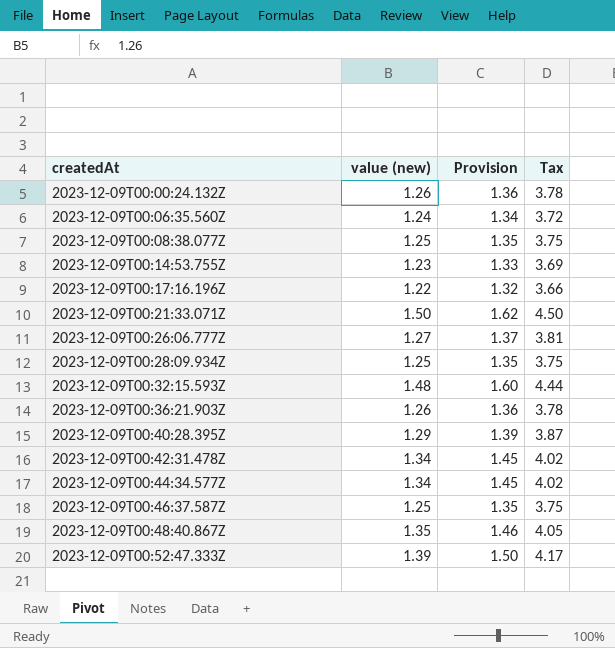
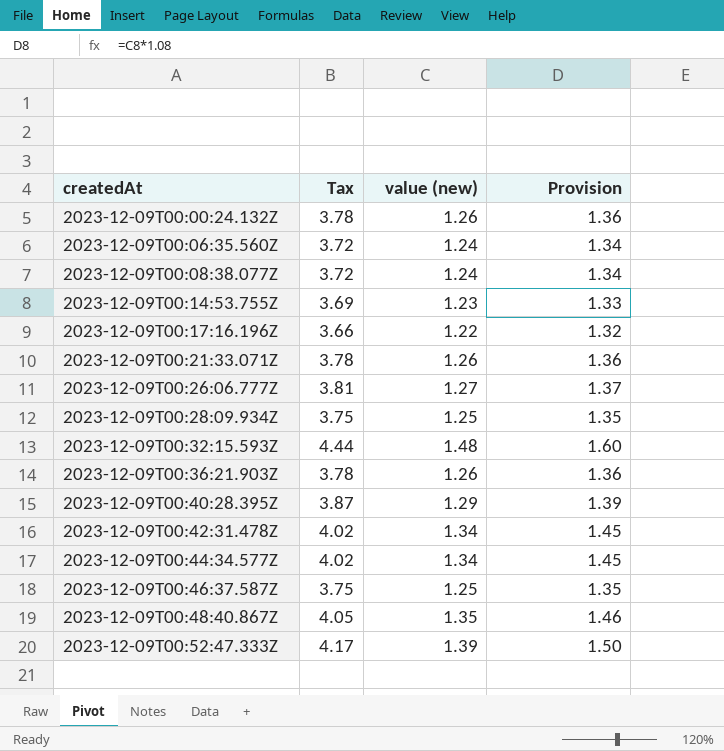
column Tax | position: 4 -> 2
2023-12-09T00:08:38.077Z | Tax: 3.75 -> 3.72
2023-12-09T00:08:38.077Z | value (new): 1.25 -> 1.24
2023-12-09T00:08:38.077Z | Provision: 1.35 -> 1.34
2023-12-09T00:21:33.071Z | Tax: 4.50 -> 3.78
2023-12-09T00:21:33.071Z | value (new): 1.50 -> 1.26
2023-12-09T00:21:33.071Z | Provision: 1.62 -> 1.36

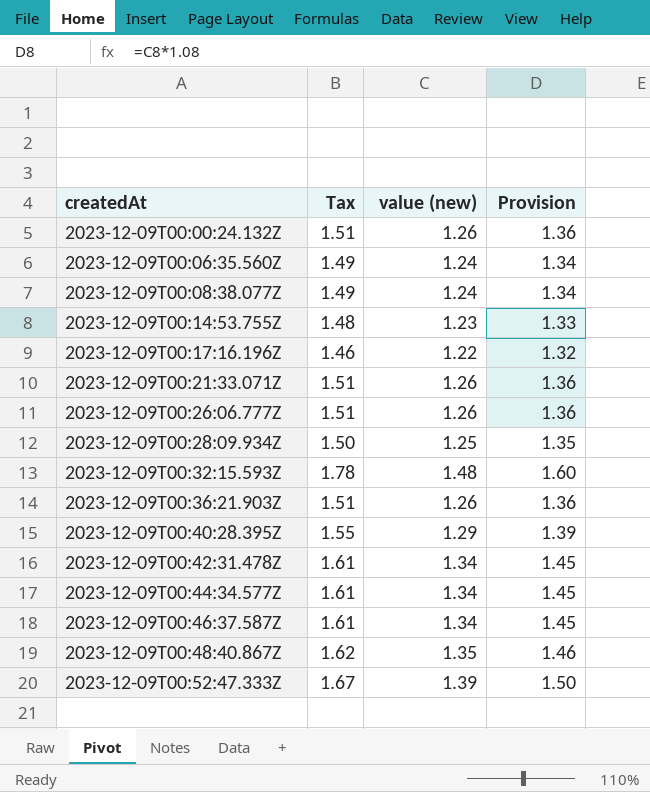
column Tax | formula: [value (new)] * 3 -> [value (new)] * 1.2
2023-12-09T00:26:06.777Z | value (new): 1.27 -> 1.26
2023-12-09T00:26:06.777Z | Provision: 1.37 -> 1.36
2023-12-09T00:46:37.587Z | value (new): 1.25 -> 1.34
2023-12-09T00:46:37.587Z | Provision: 1.35 -> 1.45

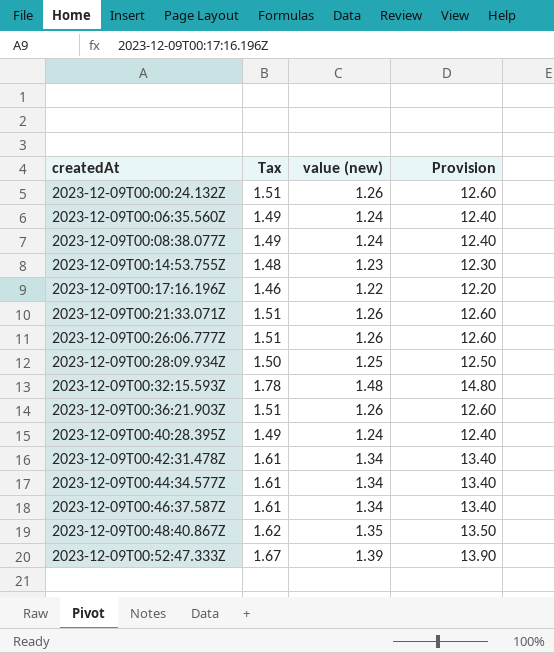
column Provision | formula: [value (new)] * 1.08 -> [value (new)] * 10
2023-12-09T00:40:28.395Z | Tax: 1.55 -> 1.49
2023-12-09T00:40:28.395Z | value (new): 1.29 -> 1.24

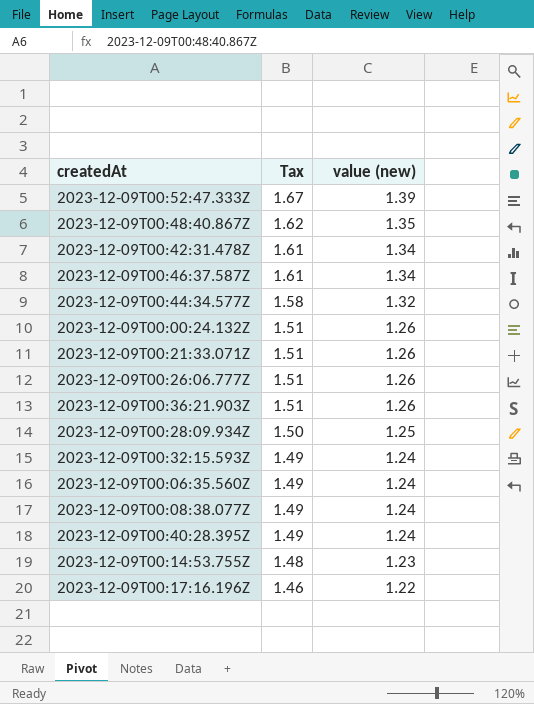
row order: createdAt ascending -> Tax descending
column Provision | formula: [value (new)] * 10 -> none
2023-12-09T00:44:34.577Z | Tax: 1.61 -> 1.58
2023-12-09T00:44:34.577Z | value (new): 1.34 -> 1.32
2023-12-09T00:32:15.593Z | Tax: 1.78 -> 1.49
2023-12-09T00:32:15.593Z | value (new): 1.48 -> 1.24

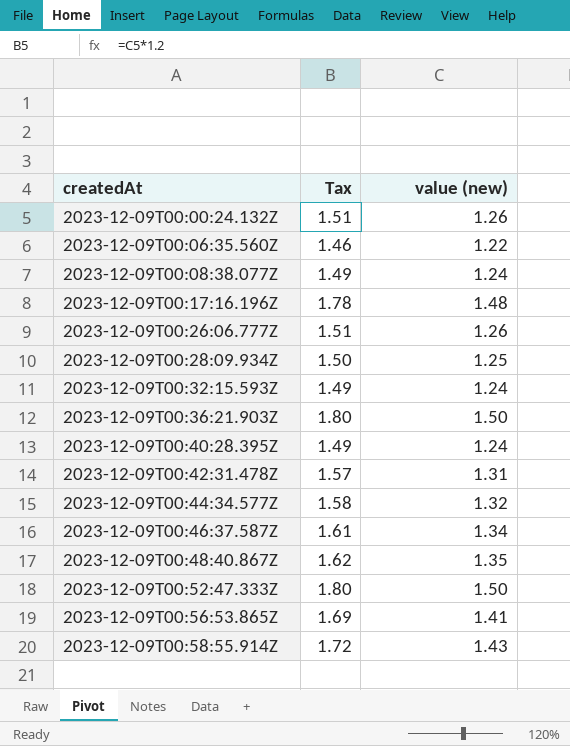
row order: Tax descending -> createdAt ascending
row 2023-12-09T00:21:33.071Z: 1.51 | 1.26 -> none
row 2023-12-09T00:14:53.755Z: 1.48 | 1.23 -> none
2023-12-09T00:06:35.560Z | Tax: 1.49 -> 1.46
2023-12-09T00:06:35.560Z | value (new): 1.24 -> 1.22
2023-12-09T00:17:16.196Z | Tax: 1.46 -> 1.78
2023-12-09T00:17:16.196Z | value (new): 1.22 -> 1.48
2023-12-09T00:36:21.903Z | Tax: 1.51 -> 1.80
2023-12-09T00:36:21.903Z | value (new): 1.26 -> 1.50
2023-12-09T00:42:31.478Z | Tax: 1.61 -> 1.57
2023-12-09T00:42:31.478Z | value (new): 1.34 -> 1.31
2023-12-09T00:52:47.333Z | Tax: 1.67 -> 1.80
2023-12-09T00:52:47.333Z | value (new): 1.39 -> 1.50
row 2023-12-09T00:56:53.865Z: none -> 1.69 | 1.41
row 2023-12-09T00:58:55.914Z: none -> 1.72 | 1.43

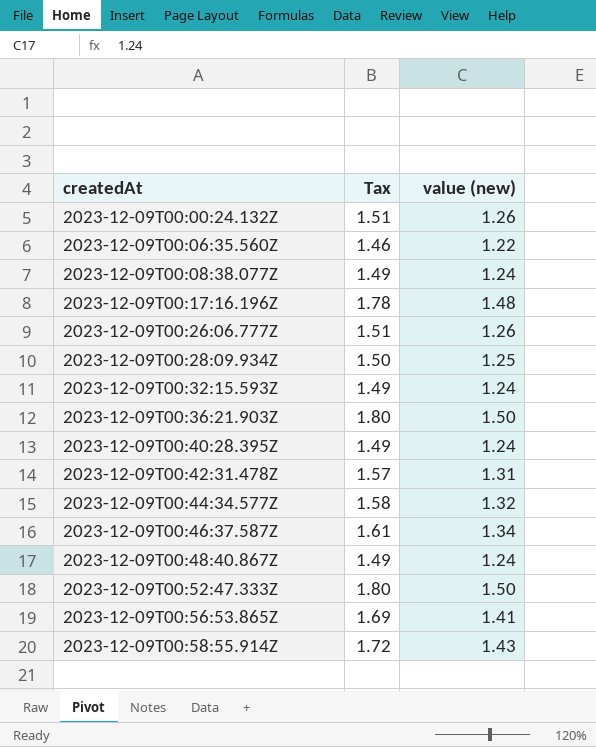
2023-12-09T00:48:40.867Z | Tax: 1.62 -> 1.49
2023-12-09T00:48:40.867Z | value (new): 1.35 -> 1.24

